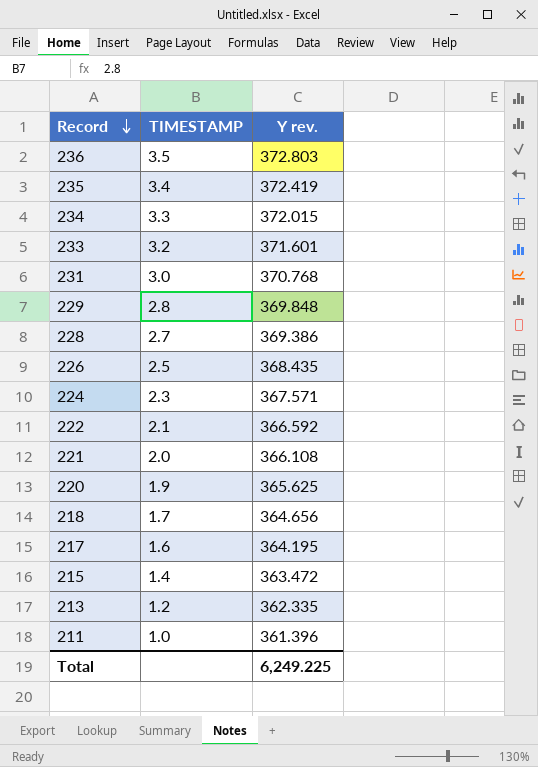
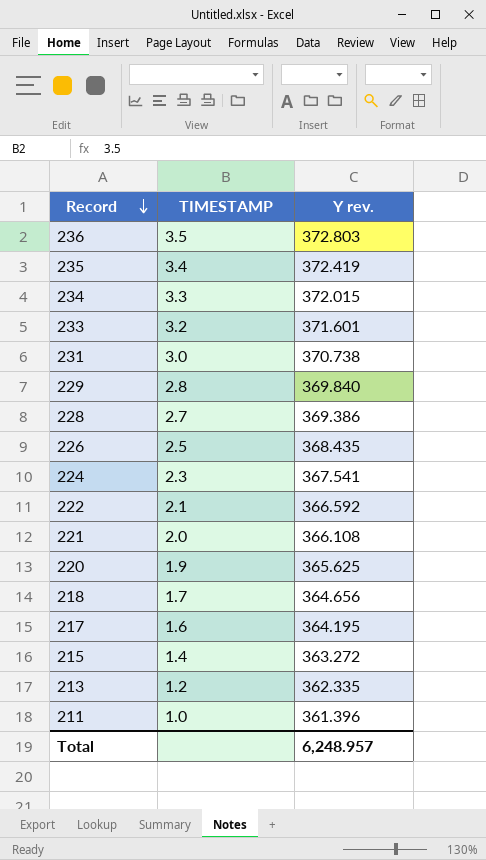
231 | Y rev.: 370.768 -> 370.738
229 | Y rev.: 369.848 -> 369.840
224 | Y rev.: 367.571 -> 367.541
215 | Y rev.: 363.472 -> 363.272
Total | Y rev.: 6,249.225 -> 6,248.957

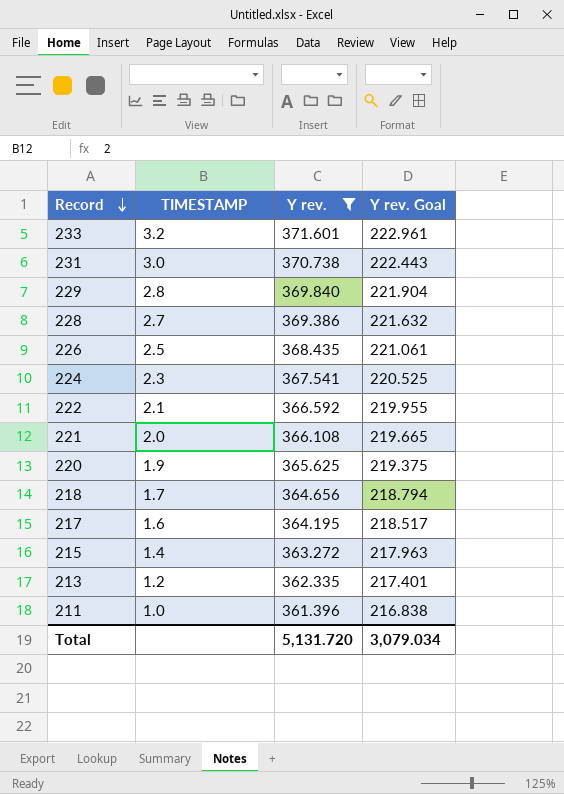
filter: none -> Y rev. <= 371.601
column Y rev. Goal | formula: none -> [Y rev.] * 0.6
Total | Y rev.: 6,248.957 -> 5,131.720

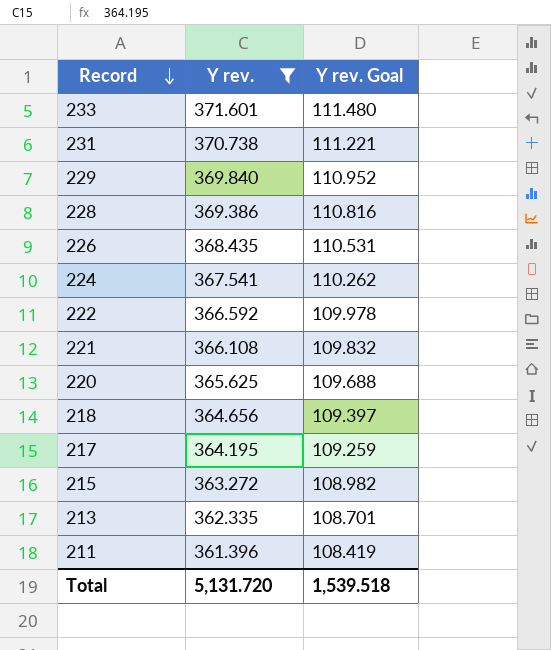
column TIMESTAMP | position: 2 -> none
column Y rev. Goal | formula: [Y rev.] * 0.6 -> [Y rev.] * 0.3
Total | Y rev. Goal: 3,079.034 -> 1,539.518

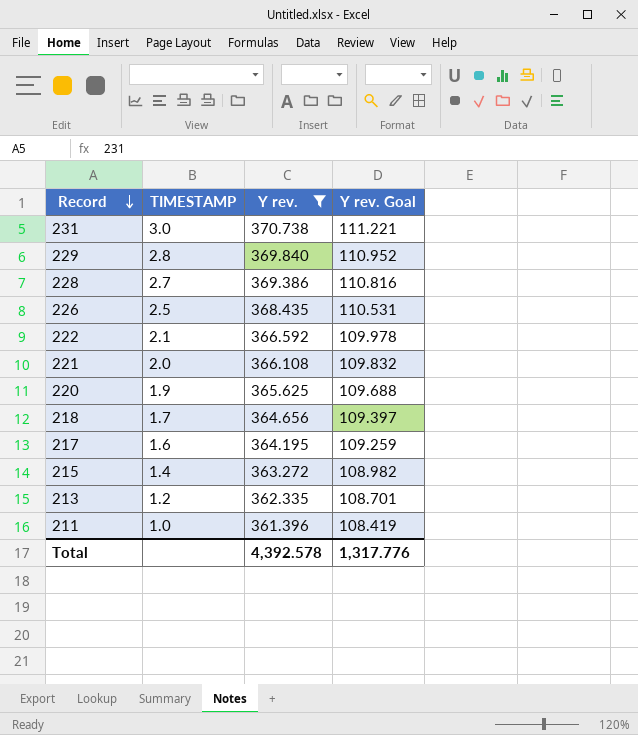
column TIMESTAMP | position: none -> 2
row 233: 371.601 | 111.480 -> none
row 224: 367.541 | 110.262 -> none
Total | Y rev.: 5,131.720 -> 4,392.578
Total | Y rev. Goal: 1,539.518 -> 1,317.776

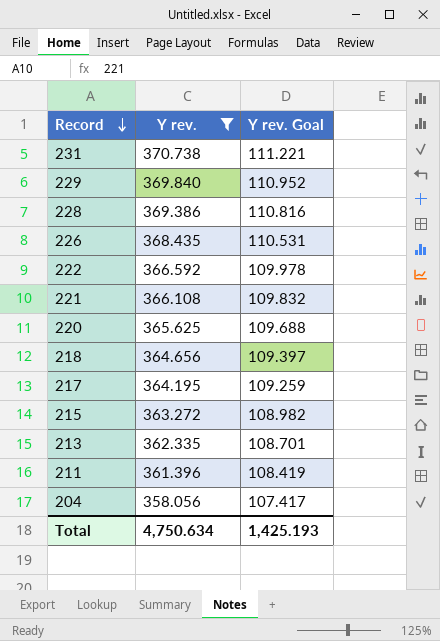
column TIMESTAMP | position: 2 -> none
row 204: none -> 358.056 | 107.417
Total | Y rev.: 4,392.578 -> 4,750.634
Total | Y rev. Goal: 1,317.776 -> 1,425.193

